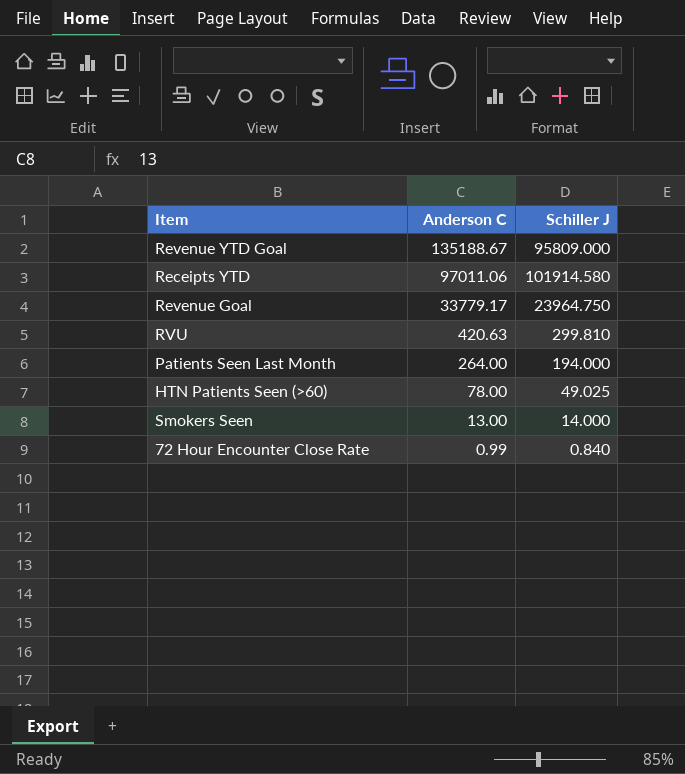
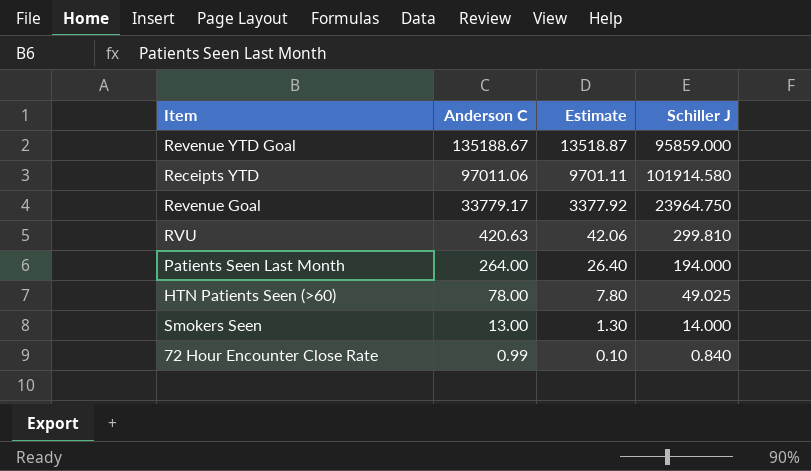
column Estimate | formula: none -> [Anderson C] * 0.1
Revenue YTD Goal | Schiller J: 95809.000 -> 95859.000

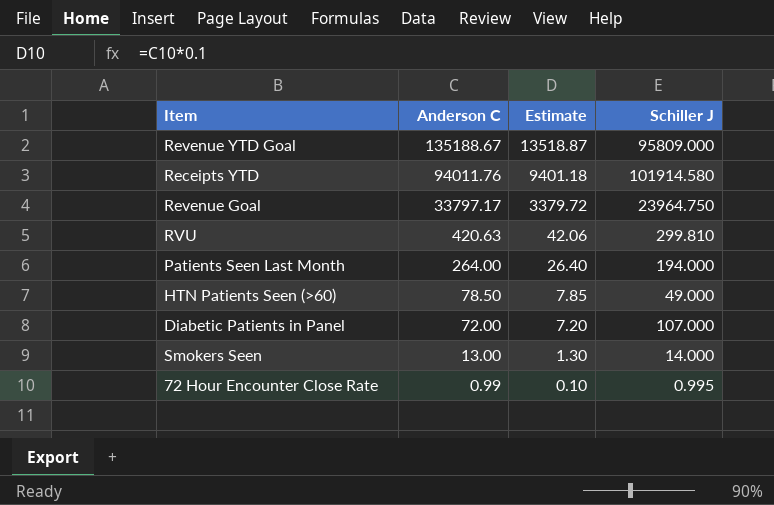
Revenue YTD Goal | Schiller J: 95859.000 -> 95809.000
Receipts YTD | Anderson C: 97011.06 -> 94011.76
Receipts YTD | Estimate: 9701.11 -> 9401.18
Revenue Goal | Anderson C: 33779.17 -> 33797.17
Revenue Goal | Estimate: 3377.92 -> 3379.72
HTN Patients Seen (>60) | Anderson C: 78.00 -> 78.50
HTN Patients Seen (>60) | Estimate: 7.80 -> 7.85
HTN Patients Seen (>60) | Schiller J: 49.025 -> 49.000
row Diabetic Patients in Panel: none -> 72.00 | 7.20 | 107.000
72 Hour Encounter Close Rate | Schiller J: 0.840 -> 0.995

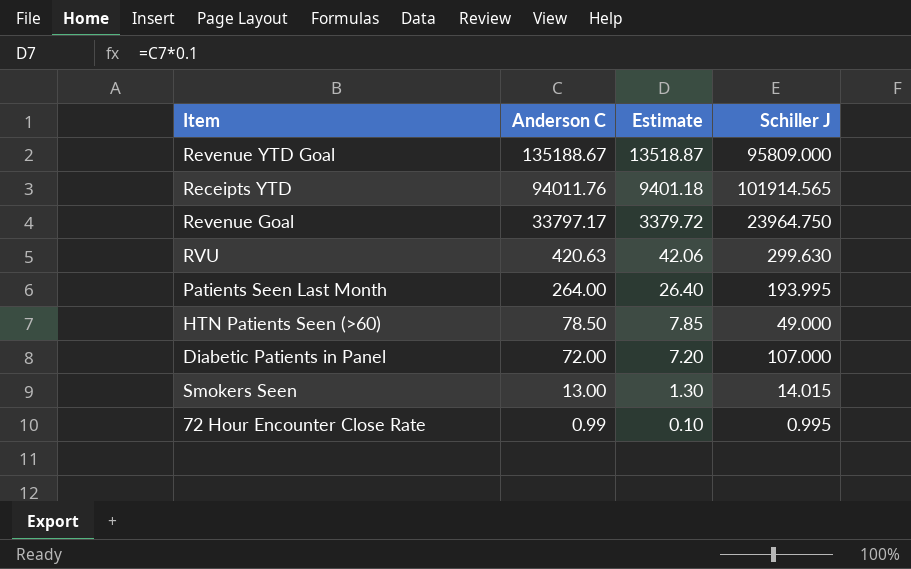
Receipts YTD | Schiller J: 101914.580 -> 101914.565
RVU | Schiller J: 299.810 -> 299.630
Patients Seen Last Month | Schiller J: 194.000 -> 193.995
Smokers Seen | Schiller J: 14.000 -> 14.015

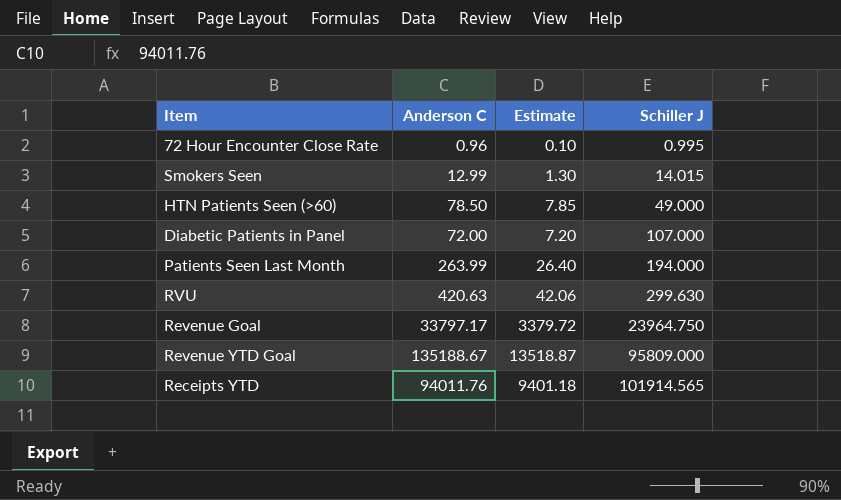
row order: Anderson C descending -> Schiller J ascending
72 Hour Encounter Close Rate | Anderson C: 0.99 -> 0.96
Smokers Seen | Anderson C: 13.00 -> 12.99
Patients Seen Last Month | Anderson C: 264.00 -> 263.99
Patients Seen Last Month | Schiller J: 193.995 -> 194.000

